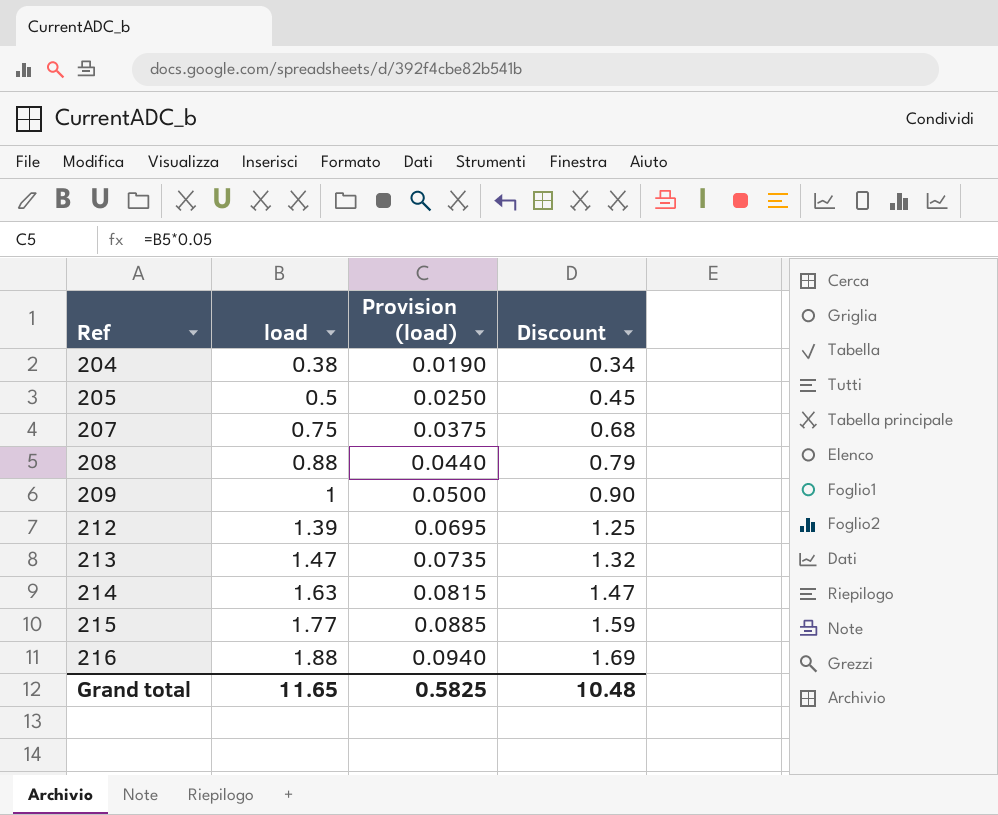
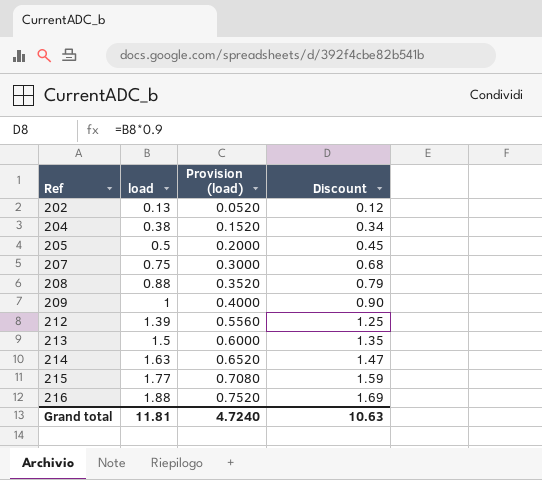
column Provision (load) | formula: [load] * 0.05 -> [load] * 0.4
row 202: none -> 0.13 | 0.0520 | 0.12
213 | load: 1.47 -> 1.5
213 | Discount: 1.32 -> 1.35
Grand total | load: 11.65 -> 11.81
Grand total | Provision (load): 0.5825 -> 4.7240
Grand total | Discount: 10.48 -> 10.63

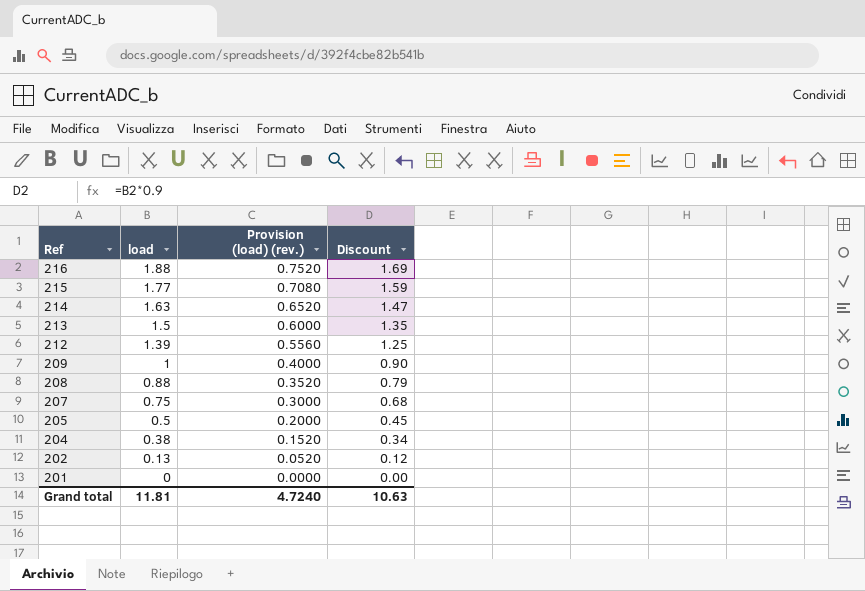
row order: Ref ascending -> Ref descending
column name: Provision (load) -> Provision (load) (rev.)
row 201: none -> 0 | 0.0000 | 0.00

